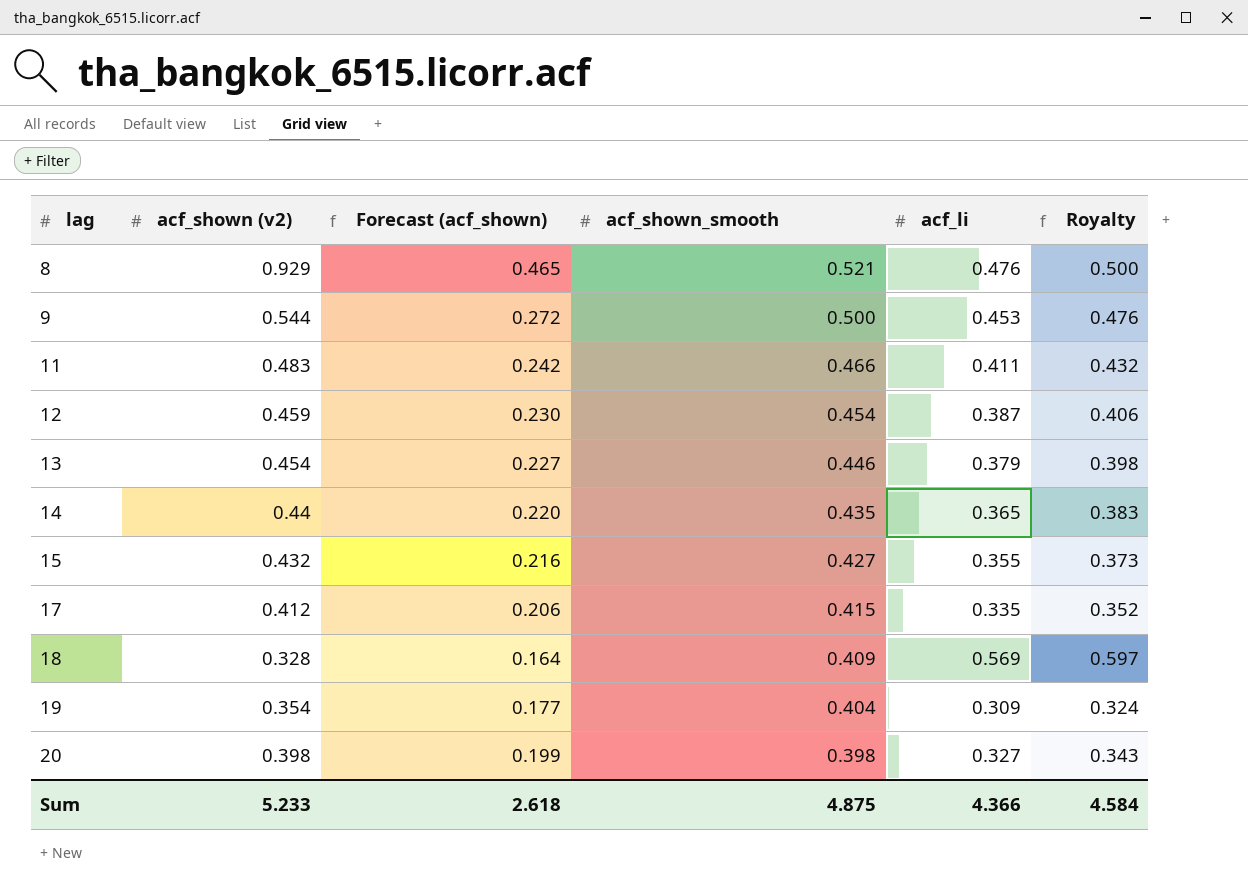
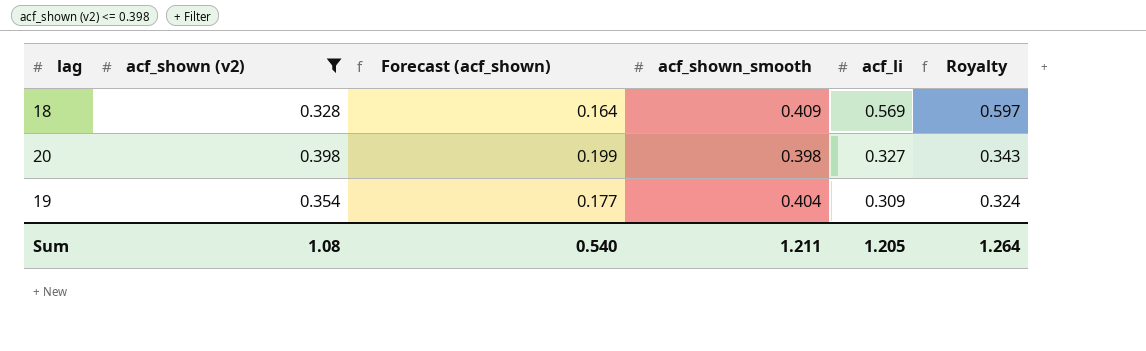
filter: none -> acf_shown (v2) <= 0.398
row order: lag ascending -> acf_li descending
Sum | acf_shown (v2): 5.233 -> 1.08
Sum | Forecast (acf_shown): 2.618 -> 0.540
Sum | acf_shown_smooth: 4.875 -> 1.211
Sum | acf_li: 4.366 -> 1.205
Sum | Royalty: 4.584 -> 1.264

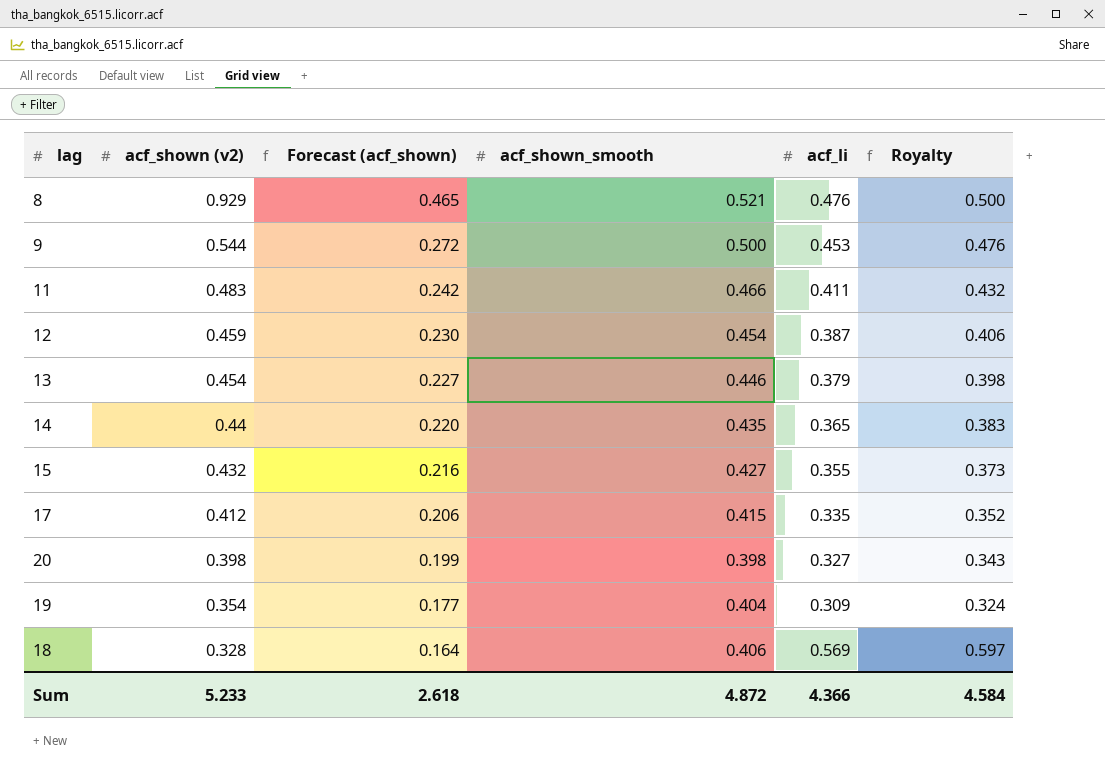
filter: acf_shown (v2) <= 0.398 -> none
row order: acf_li descending -> acf_shown (v2) descending
18 | acf_shown_smooth: 0.409 -> 0.406
Sum | acf_shown (v2): 1.08 -> 5.233
Sum | Forecast (acf_shown): 0.540 -> 2.618
Sum | acf_shown_smooth: 1.211 -> 4.872
Sum | acf_li: 1.205 -> 4.366
Sum | Royalty: 1.264 -> 4.584

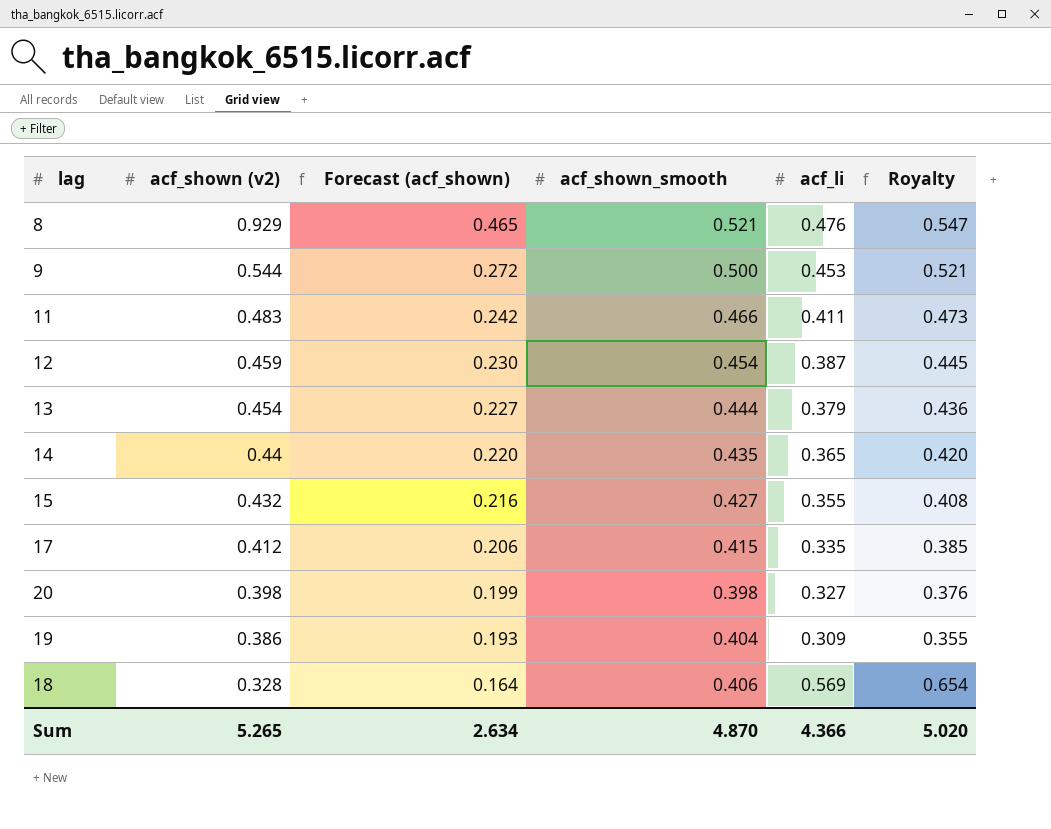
column Royalty | formula: [acf_li] * 1.05 -> [acf_li] * 1.15
13 | acf_shown_smooth: 0.446 -> 0.444
19 | acf_shown (v2): 0.354 -> 0.386
19 | Forecast (acf_shown): 0.177 -> 0.193
Sum | acf_shown (v2): 5.233 -> 5.265
Sum | Forecast (acf_shown): 2.618 -> 2.634
Sum | acf_shown_smooth: 4.872 -> 4.870
Sum | Royalty: 4.584 -> 5.020

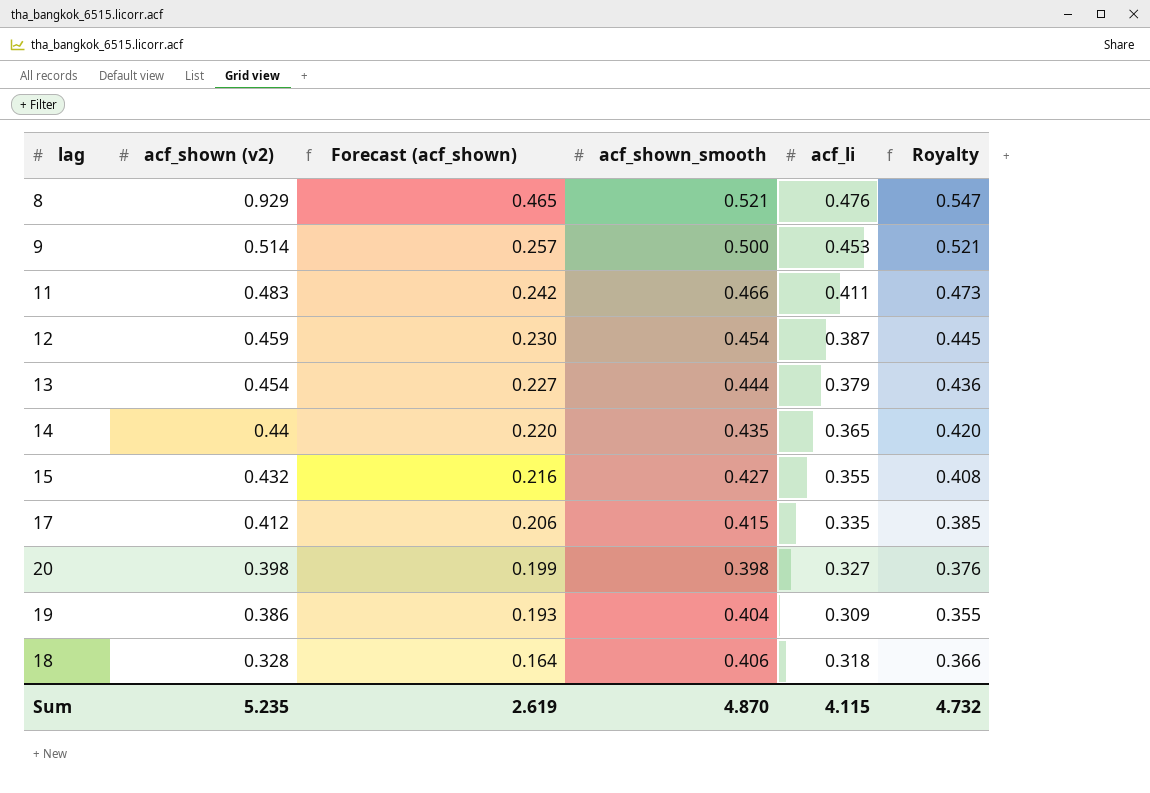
9 | acf_shown (v2): 0.544 -> 0.514
9 | Forecast (acf_shown): 0.272 -> 0.257
18 | acf_li: 0.569 -> 0.318
18 | Royalty: 0.654 -> 0.366
Sum | acf_shown (v2): 5.265 -> 5.235
Sum | Forecast (acf_shown): 2.634 -> 2.619
Sum | acf_li: 4.366 -> 4.115
Sum | Royalty: 5.020 -> 4.732

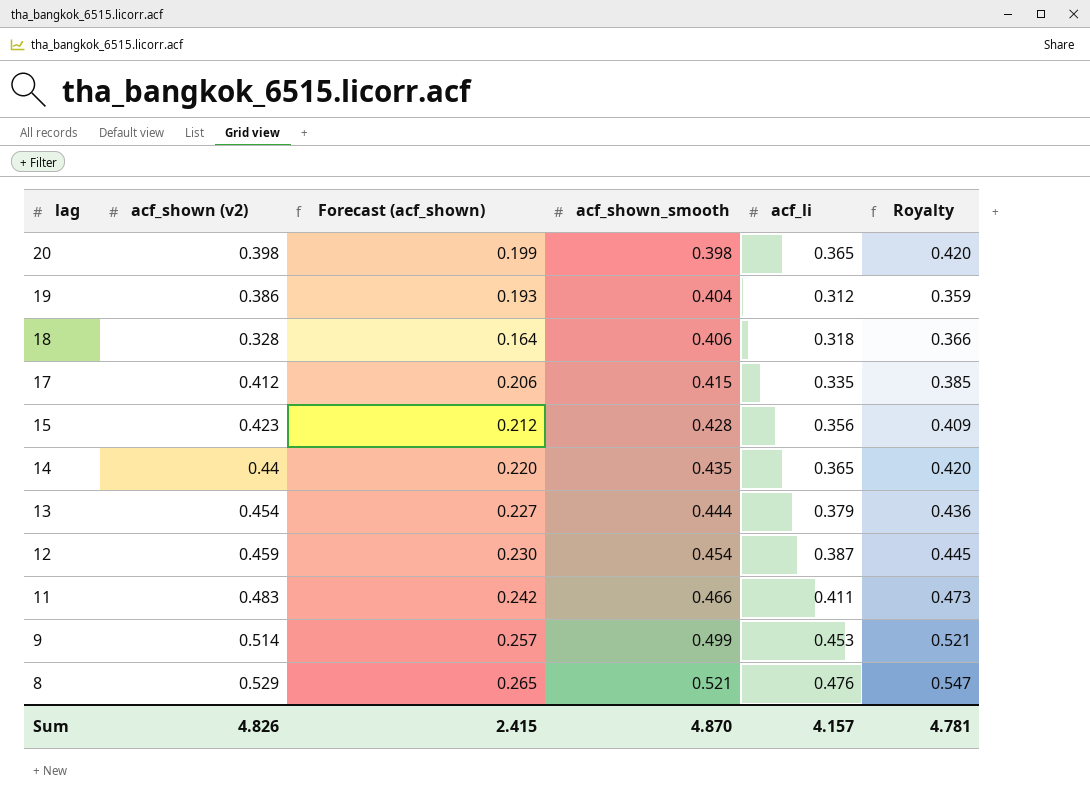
row order: acf_shown (v2) descending -> lag descending
20 | acf_li: 0.327 -> 0.365
20 | Royalty: 0.376 -> 0.420
19 | acf_li: 0.309 -> 0.312
19 | Royalty: 0.355 -> 0.359
15 | acf_shown (v2): 0.432 -> 0.423
15 | Forecast (acf_shown): 0.216 -> 0.212
15 | acf_shown_smooth: 0.427 -> 0.428
15 | acf_li: 0.355 -> 0.356
15 | Royalty: 0.408 -> 0.409
9 | acf_shown_smooth: 0.500 -> 0.499
8 | acf_shown (v2): 0.929 -> 0.529
8 | Forecast (acf_shown): 0.465 -> 0.265
Sum | acf_shown (v2): 5.235 -> 4.826
Sum | Forecast (acf_shown): 2.619 -> 2.415
Sum | acf_li: 4.115 -> 4.157
Sum | Royalty: 4.732 -> 4.781

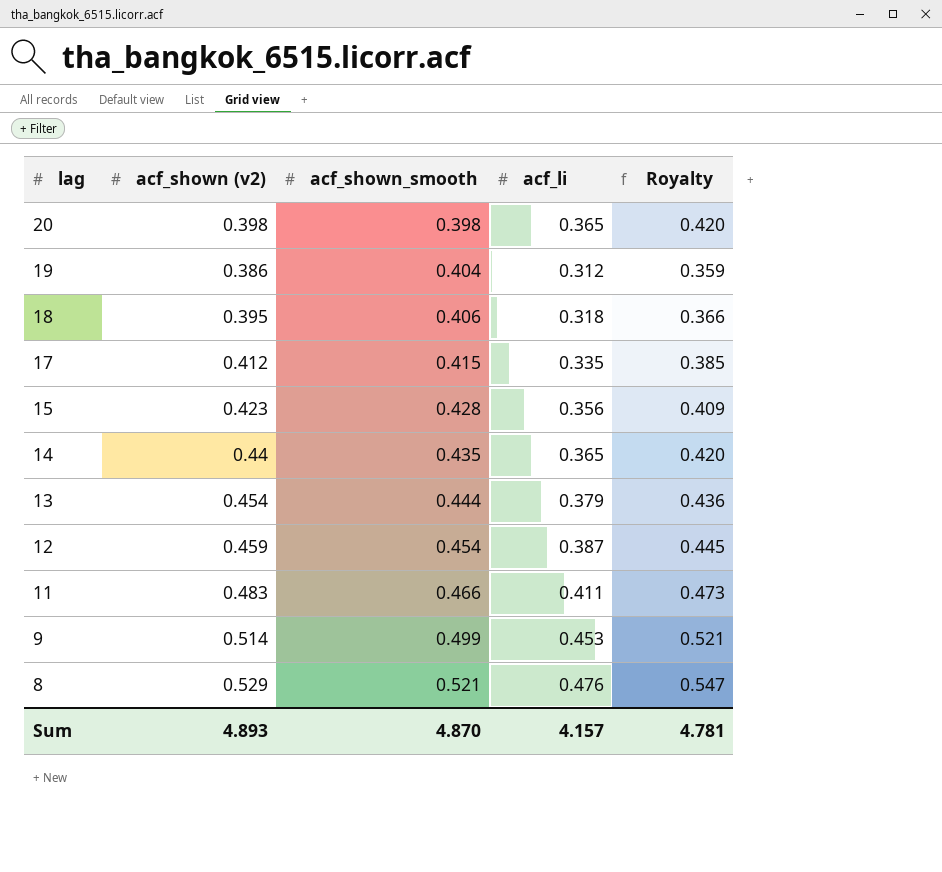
column Forecast (acf_shown) | formula: [acf_shown (v2)] * 0.5 -> none
18 | acf_shown (v2): 0.328 -> 0.395
Sum | acf_shown (v2): 4.826 -> 4.893

